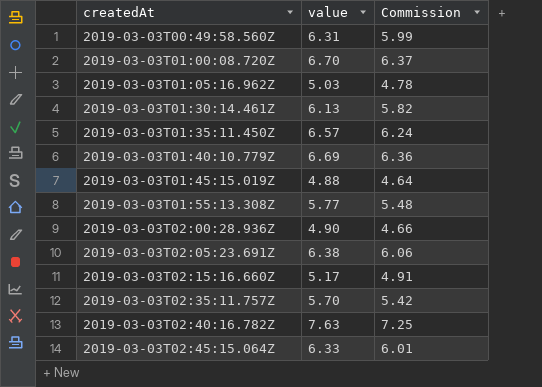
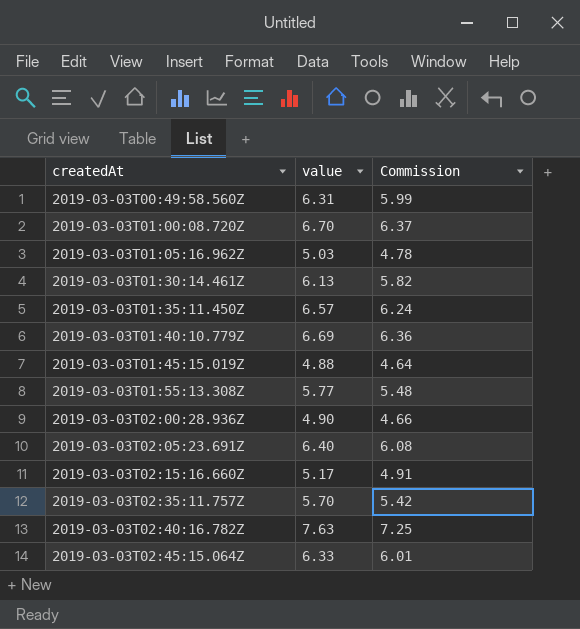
2019-03-03T02:05:23.691Z | value: 6.38 -> 6.40
2019-03-03T02:05:23.691Z | Commission: 6.06 -> 6.08

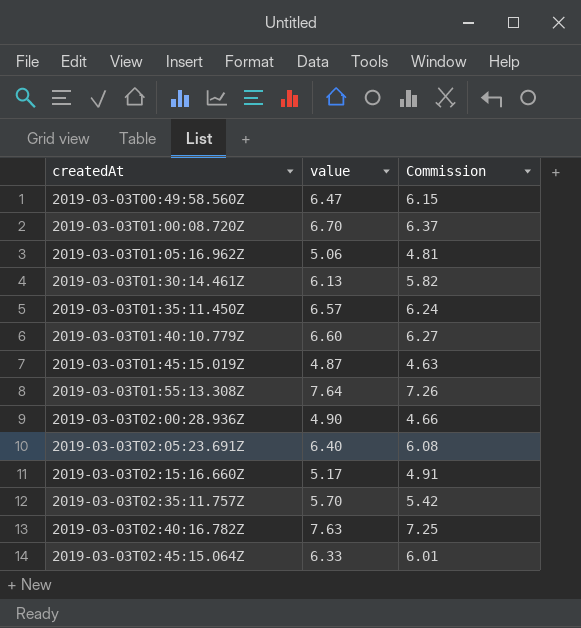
2019-03-03T00:49:58.560Z | value: 6.31 -> 6.47
2019-03-03T00:49:58.560Z | Commission: 5.99 -> 6.15
2019-03-03T01:05:16.962Z | value: 5.03 -> 5.06
2019-03-03T01:05:16.962Z | Commission: 4.78 -> 4.81
2019-03-03T01:40:10.779Z | value: 6.69 -> 6.60
2019-03-03T01:40:10.779Z | Commission: 6.36 -> 6.27
2019-03-03T01:45:15.019Z | value: 4.88 -> 4.87
2019-03-03T01:45:15.019Z | Commission: 4.64 -> 4.63
2019-03-03T01:55:13.308Z | value: 5.77 -> 7.64
2019-03-03T01:55:13.308Z | Commission: 5.48 -> 7.26

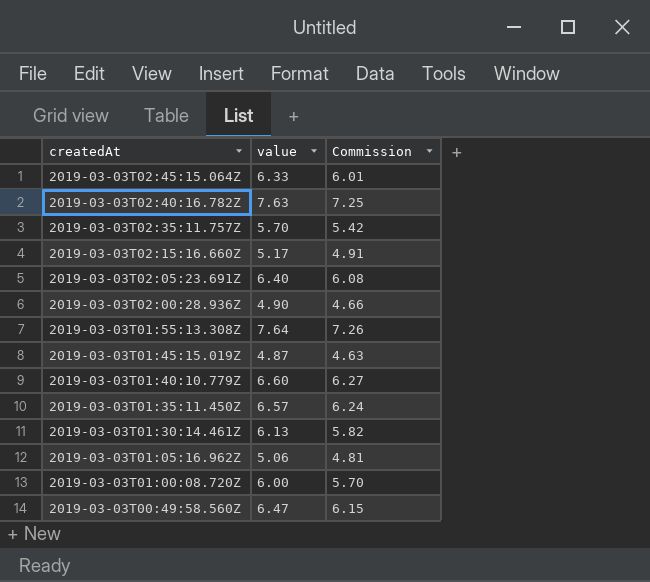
row order: createdAt ascending -> createdAt descending
2019-03-03T01:00:08.720Z | value: 6.70 -> 6.00
2019-03-03T01:00:08.720Z | Commission: 6.37 -> 5.70

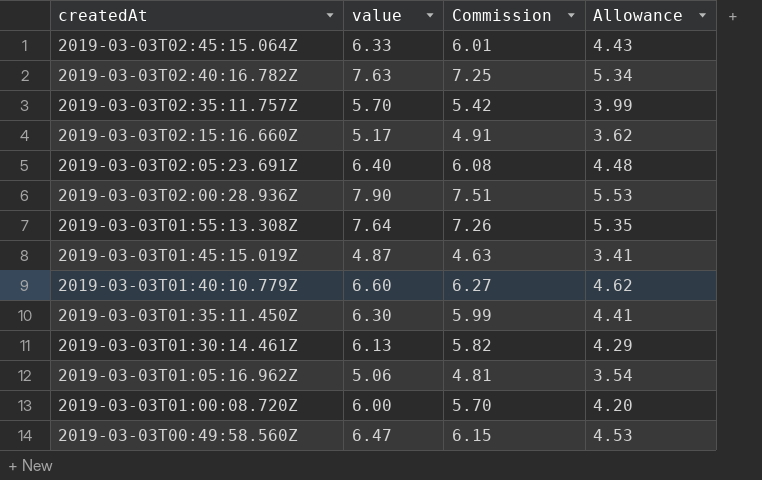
column Allowance | formula: none -> [value] * 0.7
2019-03-03T02:00:28.936Z | value: 4.90 -> 7.90
2019-03-03T02:00:28.936Z | Commission: 4.66 -> 7.51
2019-03-03T01:35:11.450Z | value: 6.57 -> 6.30
2019-03-03T01:35:11.450Z | Commission: 6.24 -> 5.99

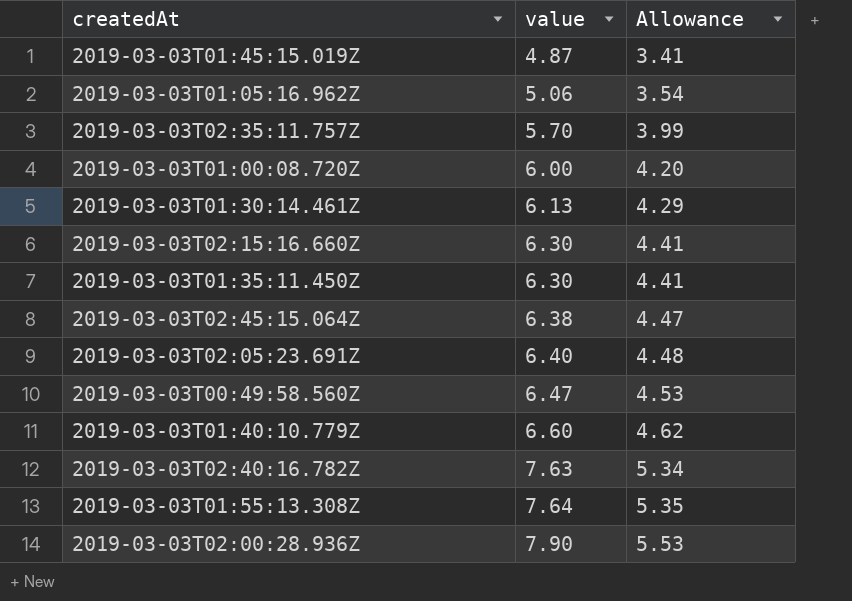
row order: createdAt descending -> value ascending
column Commission | formula: [value] * 0.95 -> none
2019-03-03T02:15:16.660Z | value: 5.17 -> 6.30
2019-03-03T02:15:16.660Z | Allowance: 3.62 -> 4.41
2019-03-03T02:45:15.064Z | value: 6.33 -> 6.38
2019-03-03T02:45:15.064Z | Allowance: 4.43 -> 4.47

